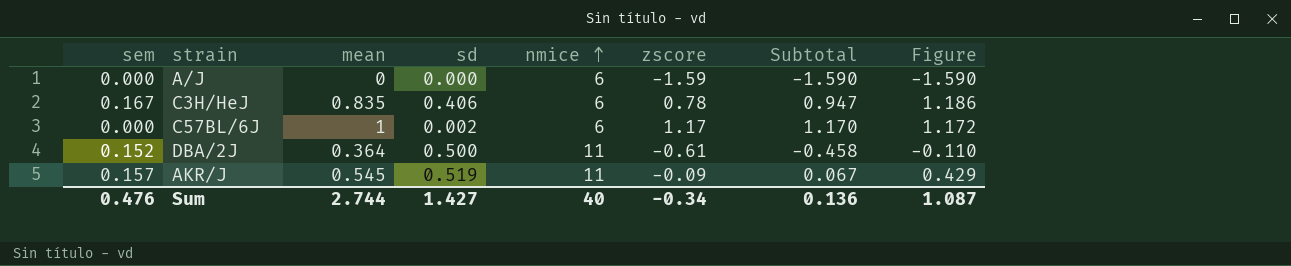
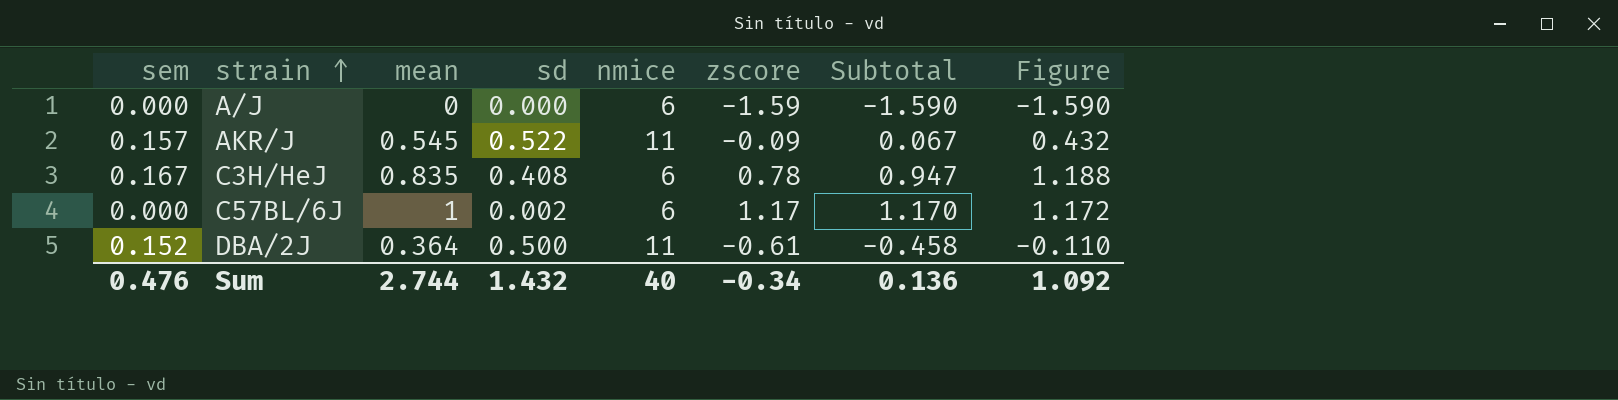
row order: nmice ascending -> strain ascending
AKR/J | sd: 0.519 -> 0.522
AKR/J | Figure: 0.429 -> 0.432
C3H/HeJ | sd: 0.406 -> 0.408
C3H/HeJ | Figure: 1.186 -> 1.188
Sum | sd: 1.427 -> 1.432
Sum | Figure: 1.087 -> 1.092

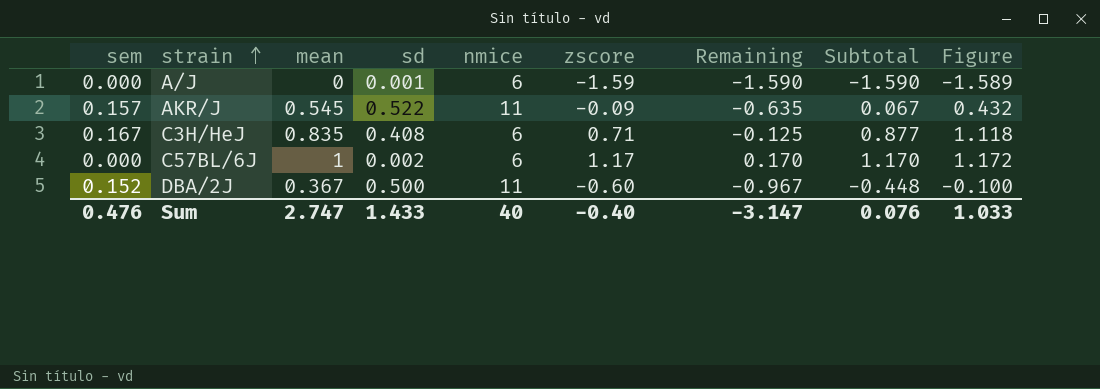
column Remaining | formula: none -> [zscore] - [mean]
A/J | sd: 0.000 -> 0.001
A/J | Figure: -1.590 -> -1.589
C3H/HeJ | zscore: 0.78 -> 0.71
C3H/HeJ | Subtotal: 0.947 -> 0.877
C3H/HeJ | Figure: 1.188 -> 1.118
DBA/2J | mean: 0.364 -> 0.367
DBA/2J | zscore: -0.61 -> -0.60
DBA/2J | Subtotal: -0.458 -> -0.448
DBA/2J | Figure: -0.110 -> -0.100
Sum | mean: 2.744 -> 2.747
Sum | sd: 1.432 -> 1.433
Sum | zscore: -0.34 -> -0.40
Sum | Subtotal: 0.136 -> 0.076
Sum | Figure: 1.092 -> 1.033

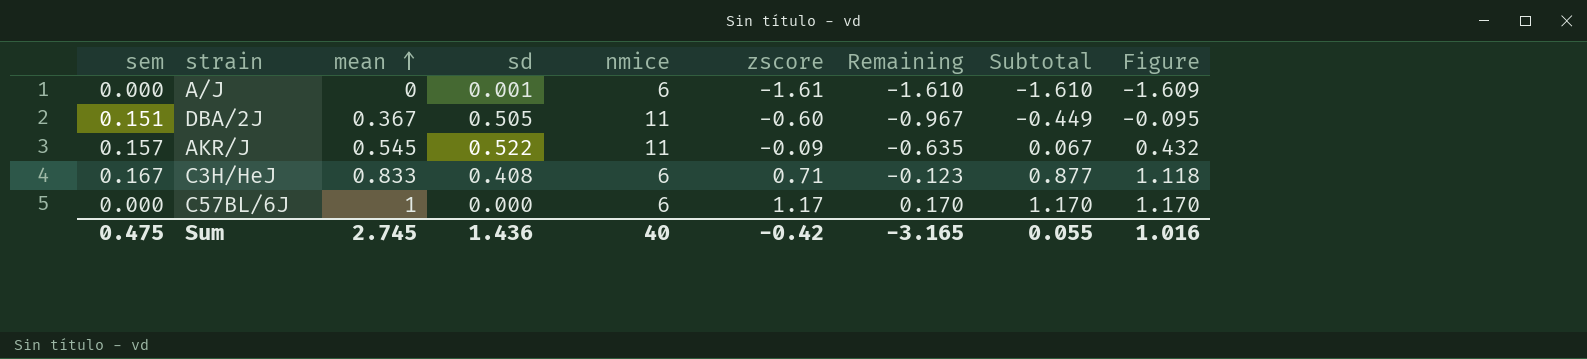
row order: strain ascending -> mean ascending
A/J | zscore: -1.59 -> -1.61
A/J | Remaining: -1.590 -> -1.610
A/J | Subtotal: -1.590 -> -1.610
A/J | Figure: -1.589 -> -1.609
DBA/2J | sem: 0.152 -> 0.151
DBA/2J | sd: 0.500 -> 0.505
DBA/2J | Subtotal: -0.448 -> -0.449
DBA/2J | Figure: -0.100 -> -0.095
C3H/HeJ | mean: 0.835 -> 0.833
C3H/HeJ | Remaining: -0.125 -> -0.123
C57BL/6J | sd: 0.002 -> 0.000
C57BL/6J | Figure: 1.172 -> 1.170
Sum | sem: 0.476 -> 0.475
Sum | mean: 2.747 -> 2.745
Sum | sd: 1.433 -> 1.436
Sum | zscore: -0.40 -> -0.42
Sum | Remaining: -3.147 -> -3.165
Sum | Subtotal: 0.076 -> 0.055
Sum | Figure: 1.033 -> 1.016

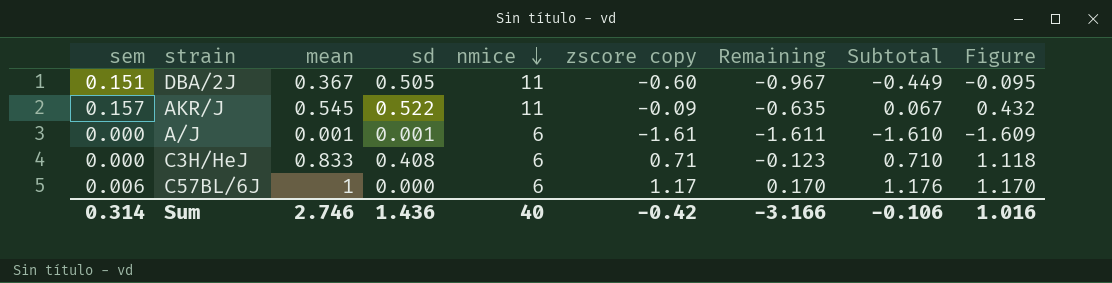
row order: mean ascending -> nmice descending
column name: zscore -> zscore copy
A/J | mean: 0 -> 0.001
A/J | Remaining: -1.610 -> -1.611
C3H/HeJ | sem: 0.167 -> 0.000
C3H/HeJ | Subtotal: 0.877 -> 0.710
C57BL/6J | sem: 0.000 -> 0.006
C57BL/6J | Subtotal: 1.170 -> 1.176
Sum | sem: 0.475 -> 0.314
Sum | mean: 2.745 -> 2.746
Sum | Remaining: -3.165 -> -3.166
Sum | Subtotal: 0.055 -> -0.106

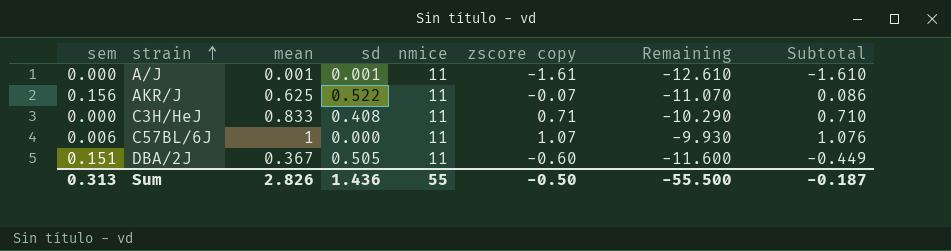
row order: nmice descending -> strain ascending
column Figure | formula: [sd] + [zscore copy] -> none
column Remaining | formula: [zscore copy] - [mean] -> [zscore copy] - [nmice]
A/J | nmice: 6 -> 11
AKR/J | sem: 0.157 -> 0.156
AKR/J | mean: 0.545 -> 0.625
AKR/J | zscore copy: -0.09 -> -0.07
AKR/J | Subtotal: 0.067 -> 0.086
C3H/HeJ | nmice: 6 -> 11
C57BL/6J | nmice: 6 -> 11
C57BL/6J | zscore copy: 1.17 -> 1.07
C57BL/6J | Subtotal: 1.176 -> 1.076
Sum | sem: 0.314 -> 0.313
Sum | mean: 2.746 -> 2.826
Sum | nmice: 40 -> 55
Sum | zscore copy: -0.42 -> -0.50
Sum | Remaining: -3.166 -> -55.500
Sum | Subtotal: -0.106 -> -0.187

